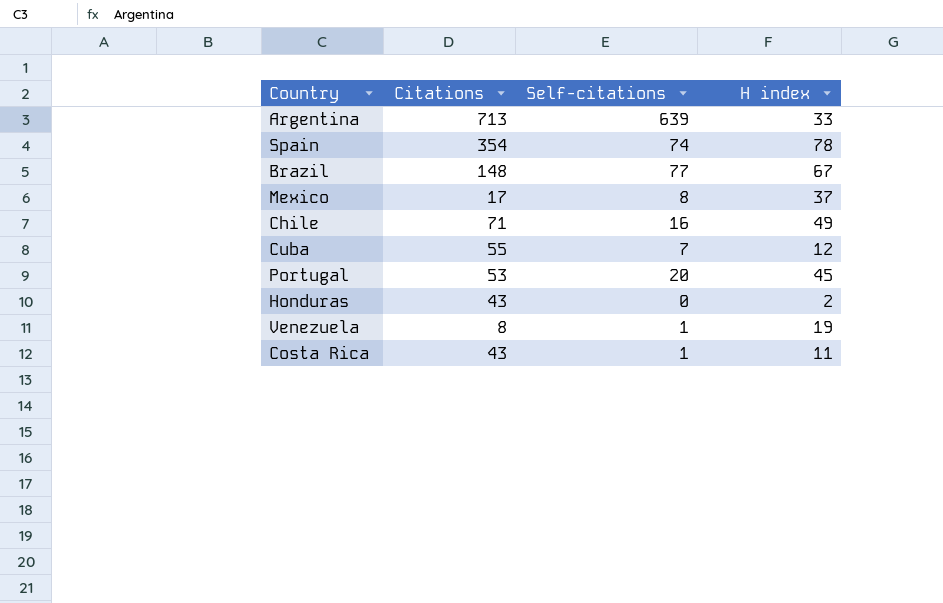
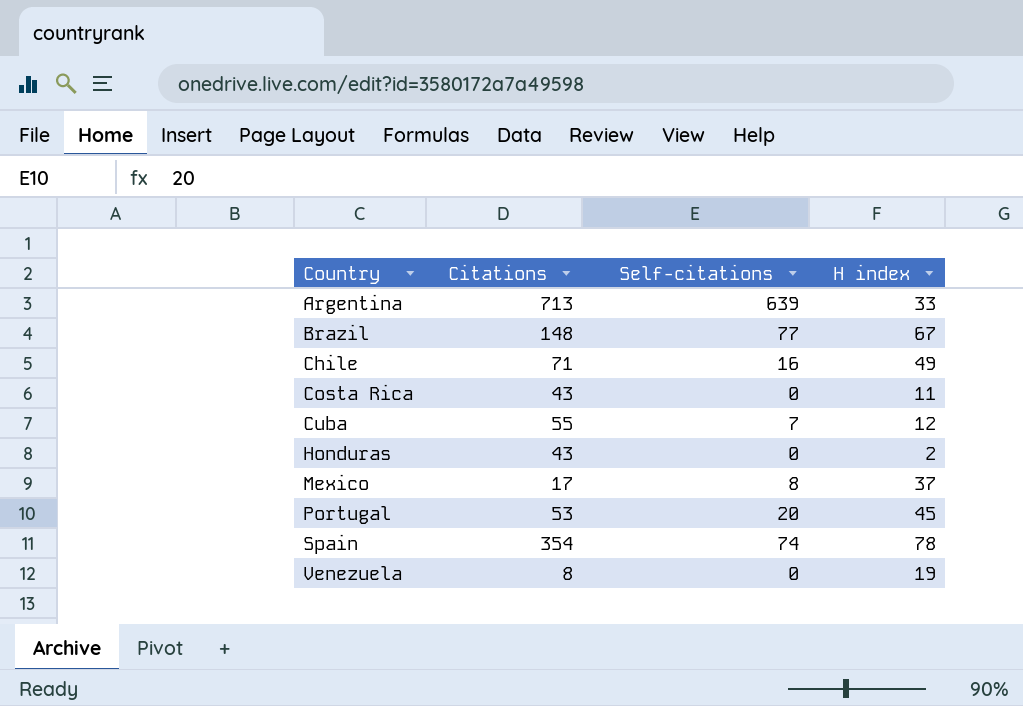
row order: none -> Country ascending
Costa Rica | Self-citations: 1 -> 0
Venezuela | Self-citations: 1 -> 0

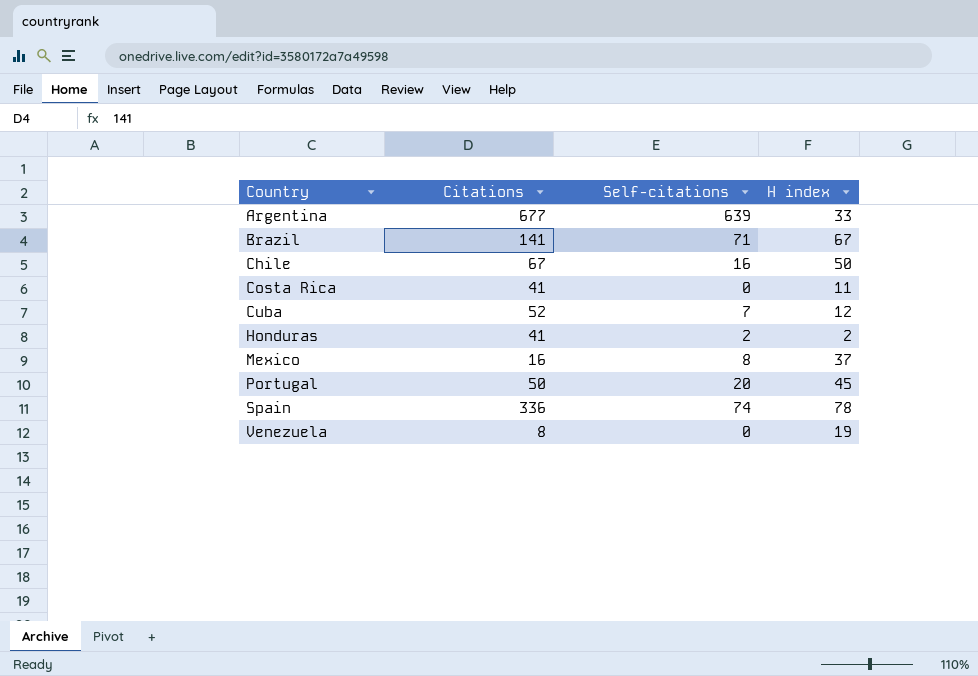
Argentina | Citations: 713 -> 677
Brazil | Citations: 148 -> 141
Brazil | Self-citations: 77 -> 71
Chile | Citations: 71 -> 67
Chile | H index: 49 -> 50
Costa Rica | Citations: 43 -> 41
Cuba | Citations: 55 -> 52
Honduras | Citations: 43 -> 41
Honduras | Self-citations: 0 -> 2
Mexico | Citations: 17 -> 16
Portugal | Citations: 53 -> 50
Spain | Citations: 354 -> 336

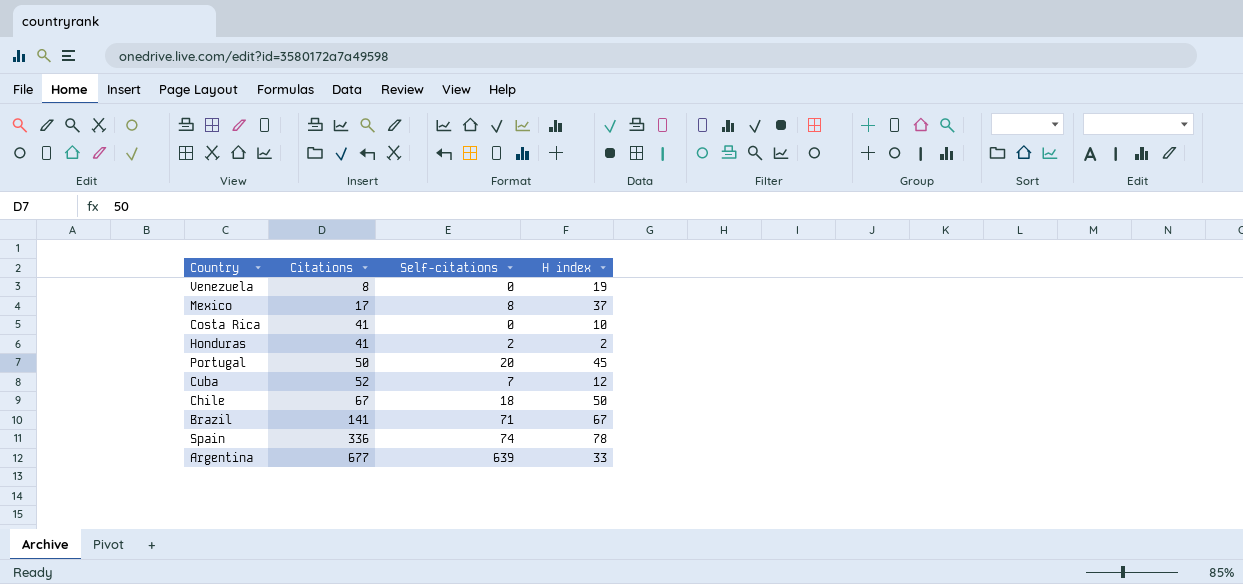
row order: Country ascending -> Citations ascending
Mexico | Citations: 16 -> 17
Costa Rica | H index: 11 -> 10
Chile | Self-citations: 16 -> 18

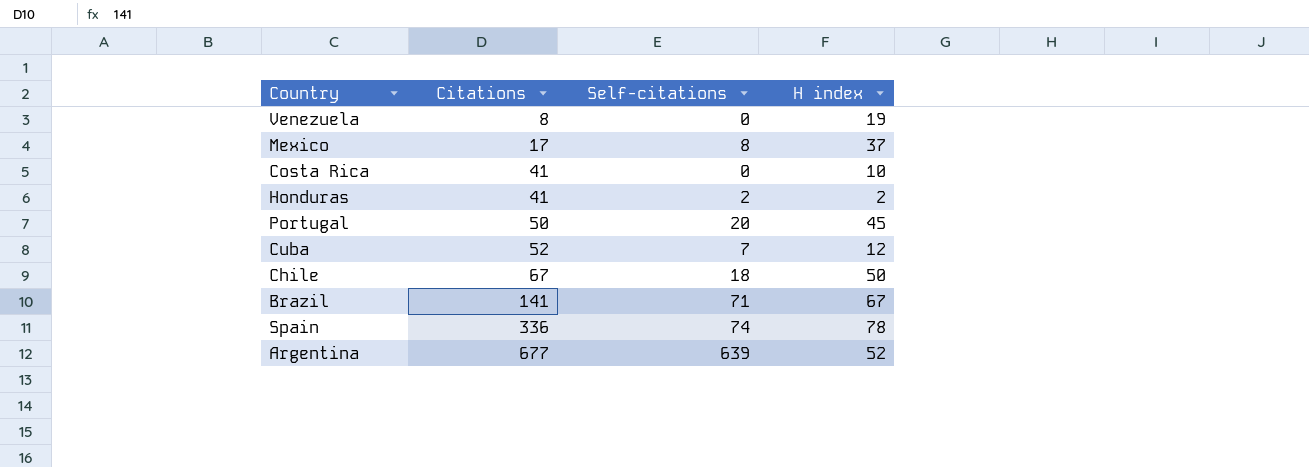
Argentina | H index: 33 -> 52

